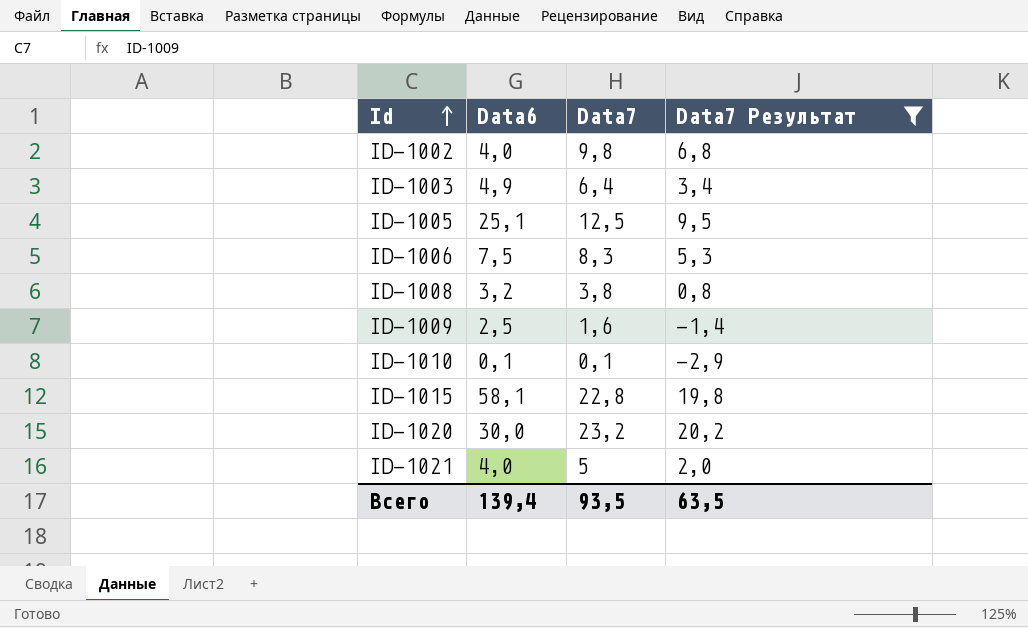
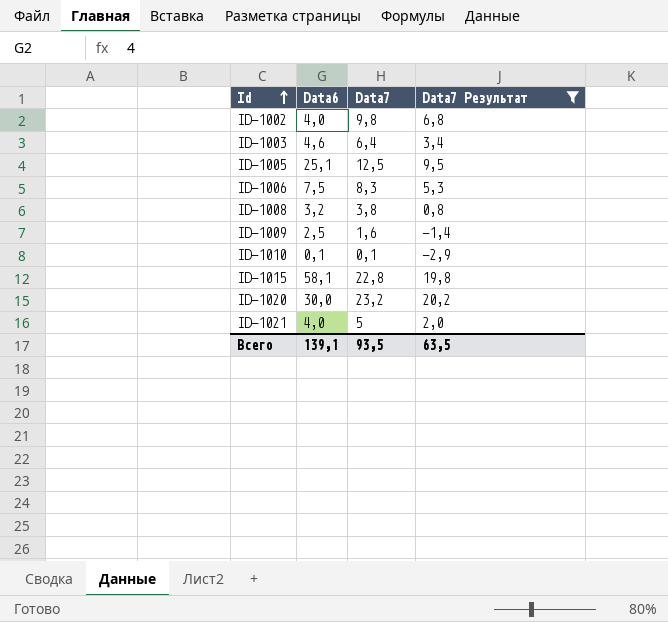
ID-1003 | Data6: 4,9 -> 4,6
Всего | Data6: 139,4 -> 139,1

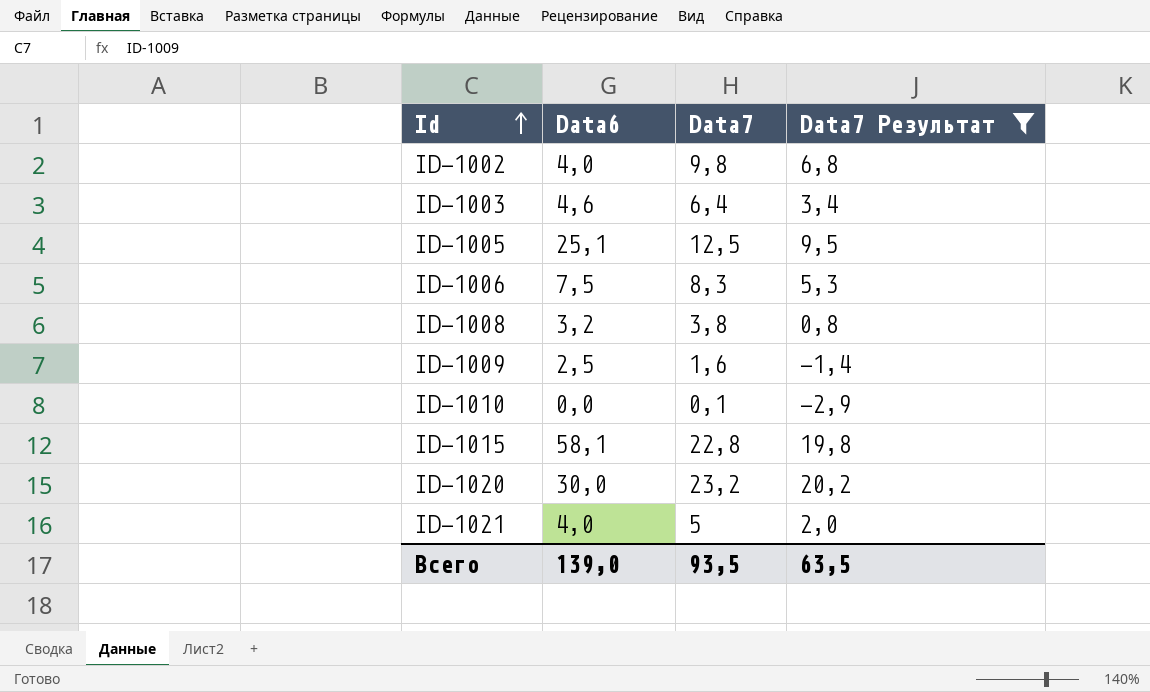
ID-1010 | Data6: 0,1 -> 0,0
Всего | Data6: 139,1 -> 139,0

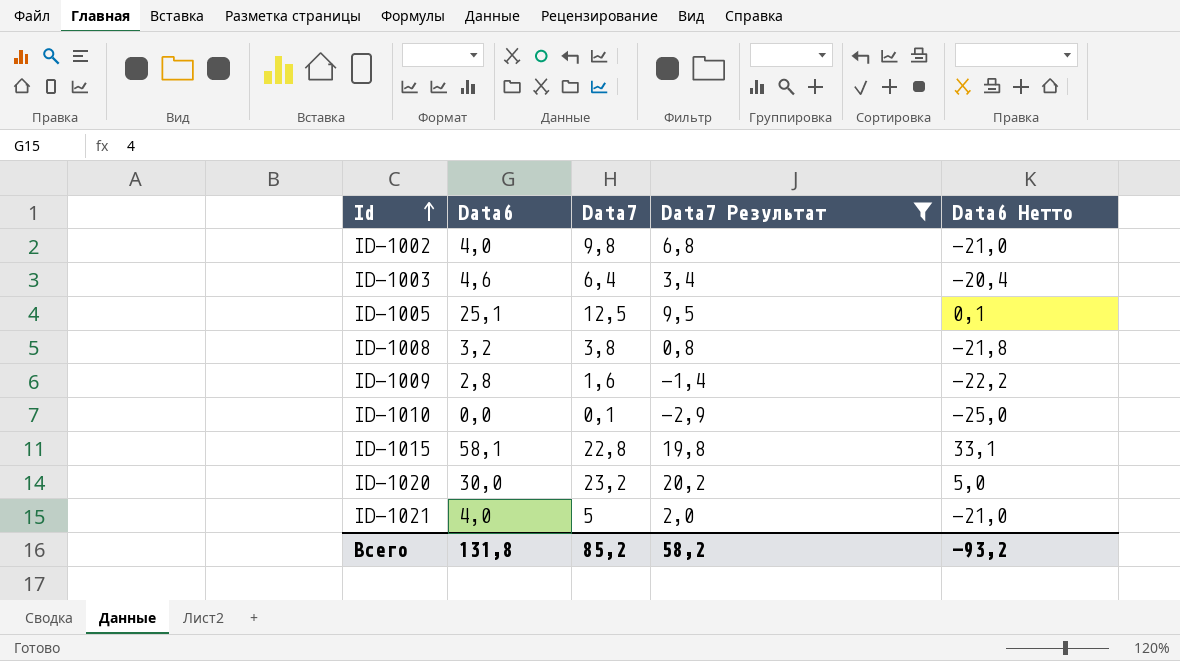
column Data6 Нетто | formula: none -> [Data6] - 25
row ID-1006: 7,5 | 8,3 | 5,3 -> none
ID-1009 | Data6: 2,5 -> 2,8
Всего | Data6: 139,0 -> 131,8
Всего | Data7: 93,5 -> 85,2
Всего | Data7 Результат: 63,5 -> 58,2

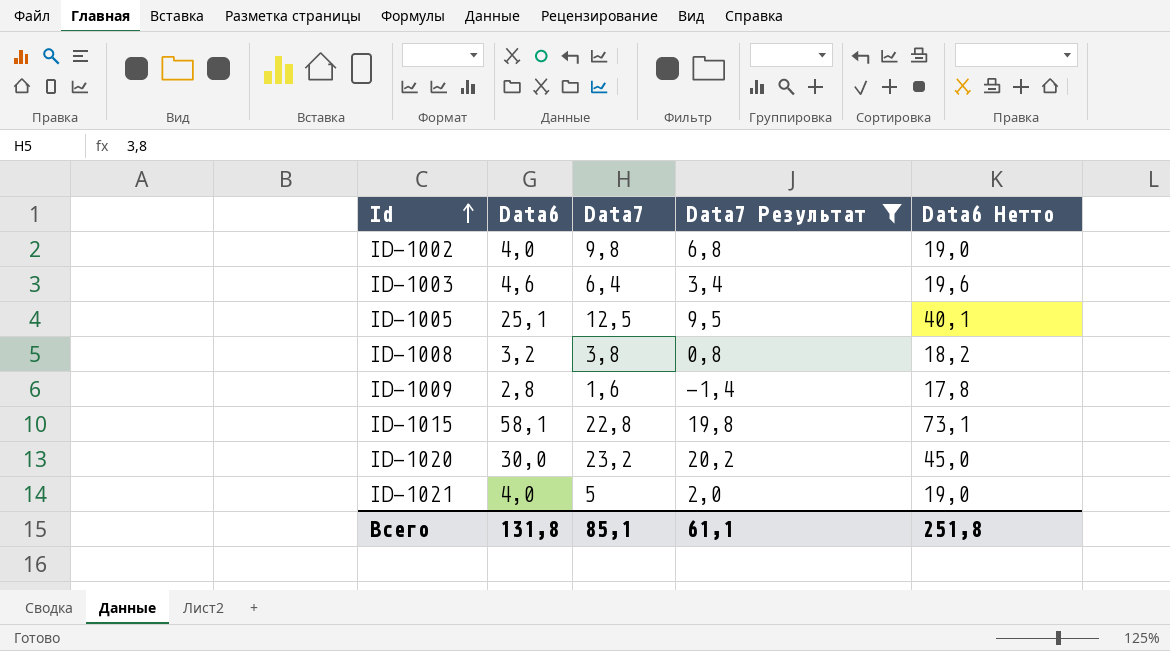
column Data6 Нетто | formula: [Data6] - 25 -> [Data6] + 15
row ID-1010: 0,0 | 0,1 | -2,9 | -25,0 -> none
Всего | Data7: 85,2 -> 85,1
Всего | Data7 Результат: 58,2 -> 61,1
Всего | Data6 Нетто: -93,2 -> 251,8

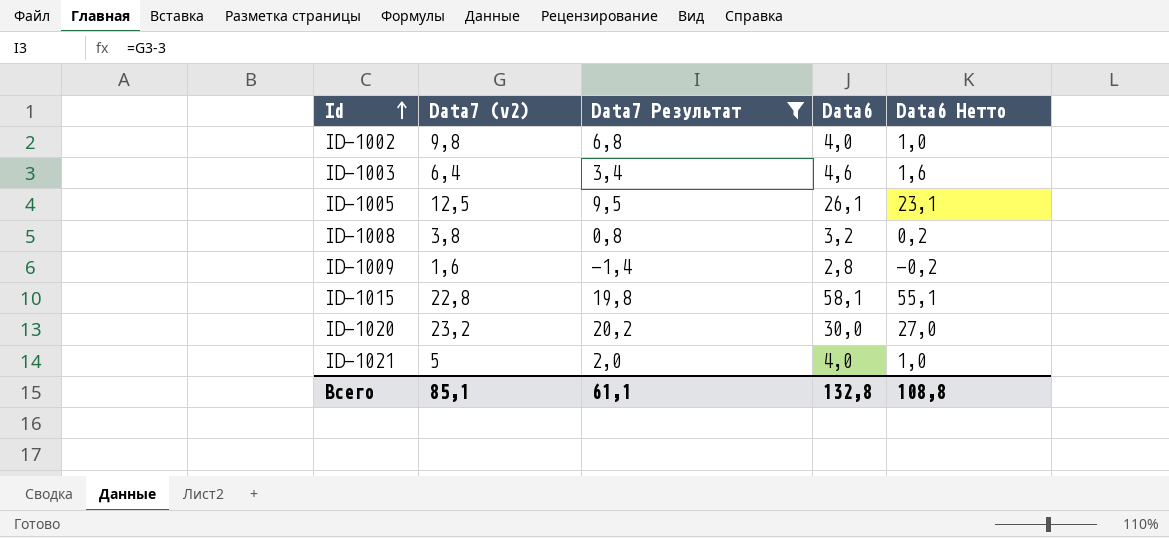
column name: Data7 -> Data7 (v2)
column Data6 | position: 2 -> 4
column Data6 Нетто | formula: [Data6] + 15 -> [Data6] - 3
ID-1005 | Data6: 25,1 -> 26,1
Всего | Data6: 131,8 -> 132,8
Всего | Data6 Нетто: 251,8 -> 108,8

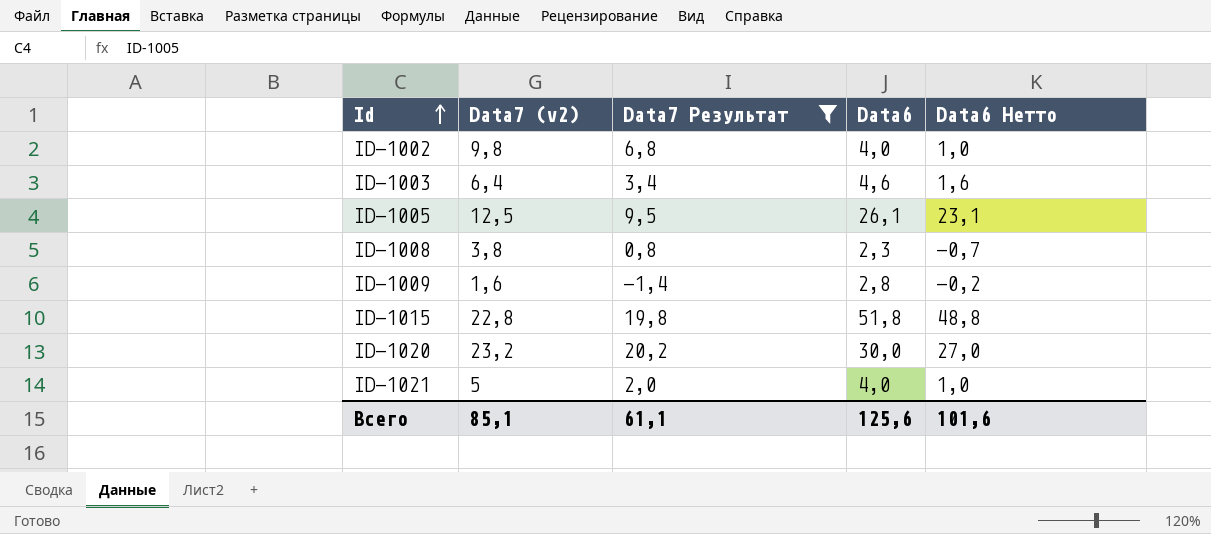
ID-1008 | Data6: 3,2 -> 2,3
ID-1008 | Data6 Нетто: 0,2 -> -0,7
ID-1015 | Data6: 58,1 -> 51,8
ID-1015 | Data6 Нетто: 55,1 -> 48,8
Всего | Data6: 132,8 -> 125,6
Всего | Data6 Нетто: 108,8 -> 101,6

